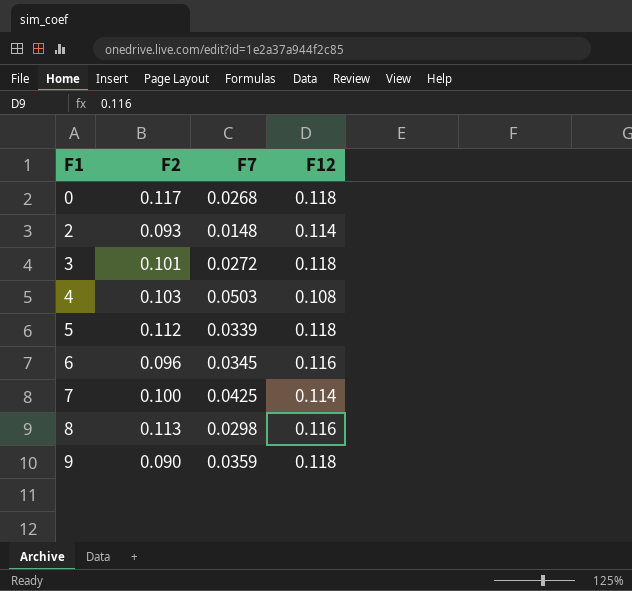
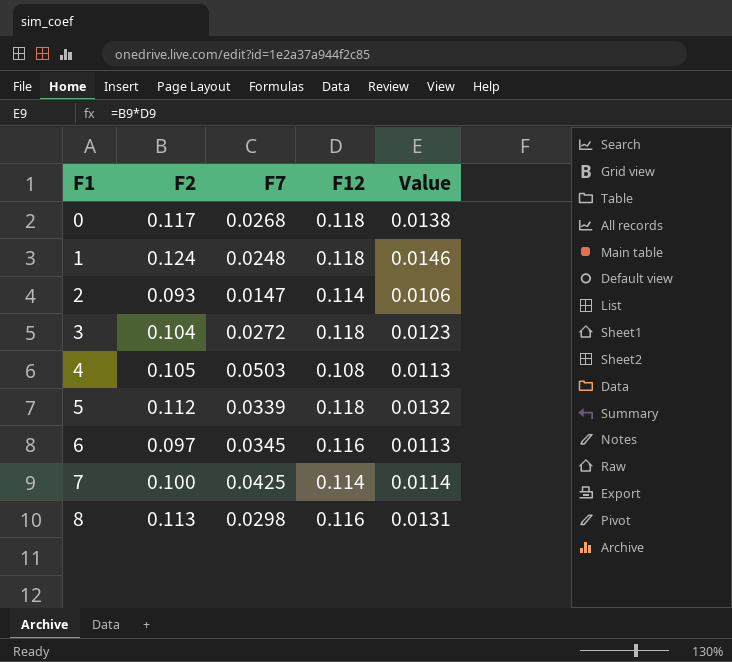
column Value | formula: none -> [F2] * [F12]
row 9: 0.090 | 0.0359 | 0.118 -> none
row 1: none -> 0.124 | 0.0248 | 0.118 | 0.0146
2 | F7: 0.0148 -> 0.0147
3 | F2: 0.101 -> 0.104
4 | F2: 0.103 -> 0.105
6 | F2: 0.096 -> 0.097

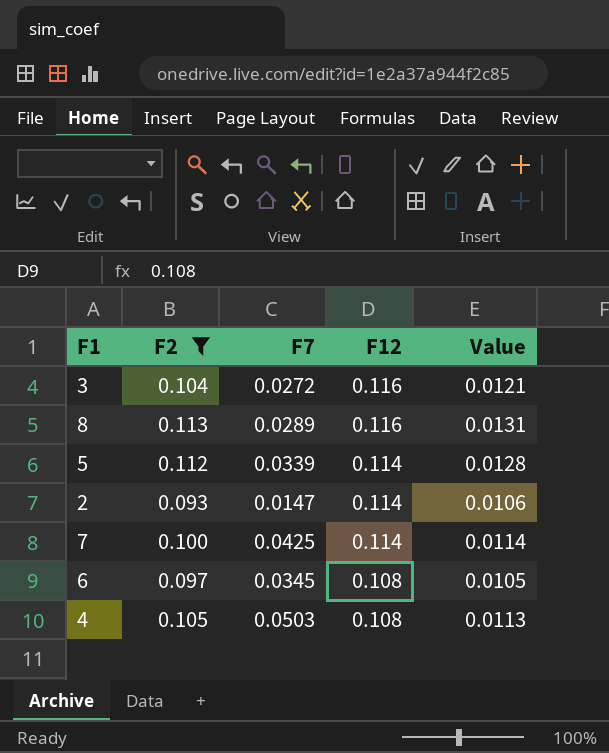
filter: none -> F2 <= 0.113
row order: F1 ascending -> F12 descending
3 | F12: 0.118 -> 0.116
3 | Value: 0.0123 -> 0.0121
8 | F7: 0.0298 -> 0.0289
5 | F12: 0.118 -> 0.114
5 | Value: 0.0132 -> 0.0128
6 | F12: 0.116 -> 0.108
6 | Value: 0.0113 -> 0.0105

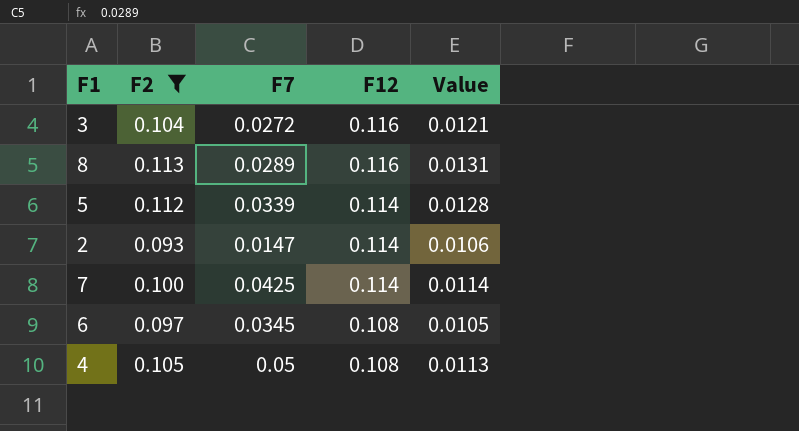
4 | F7: 0.0503 -> 0.05

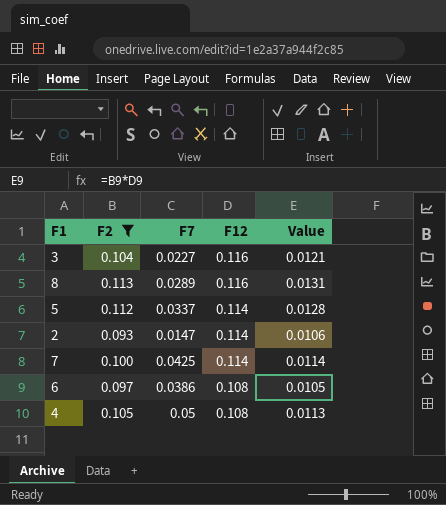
3 | F7: 0.0272 -> 0.0227
5 | F7: 0.0339 -> 0.0337
6 | F7: 0.0345 -> 0.0386

